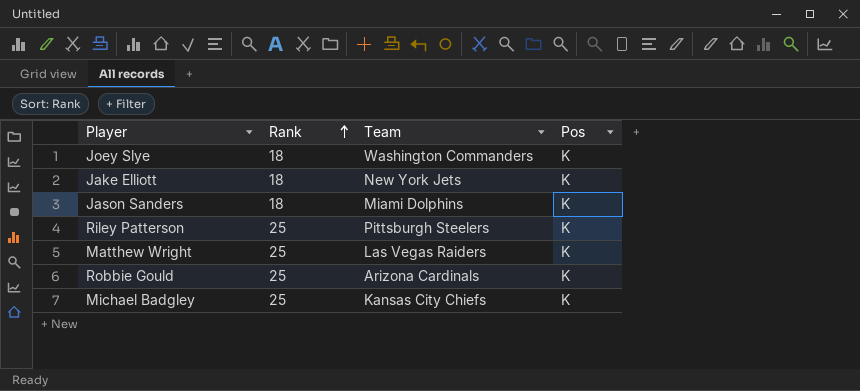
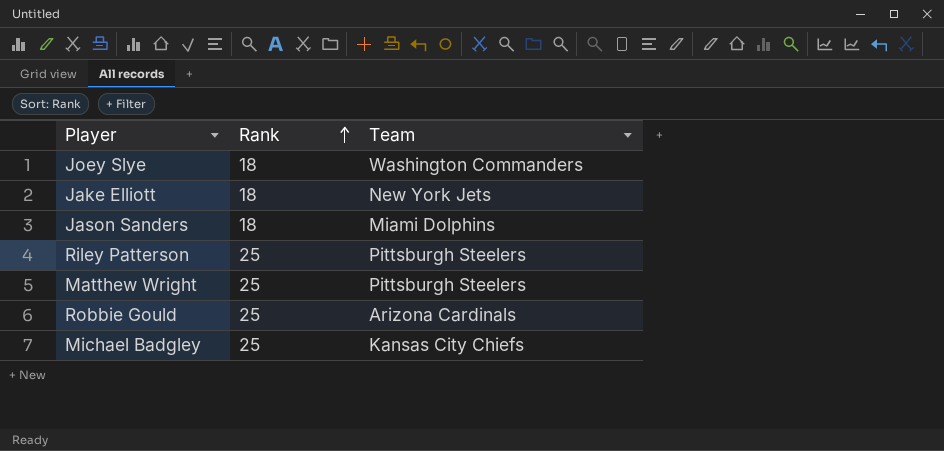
column Pos | position: 4 -> none
Matthew Wright | Team: Las Vegas Raiders -> Pittsburgh Steelers

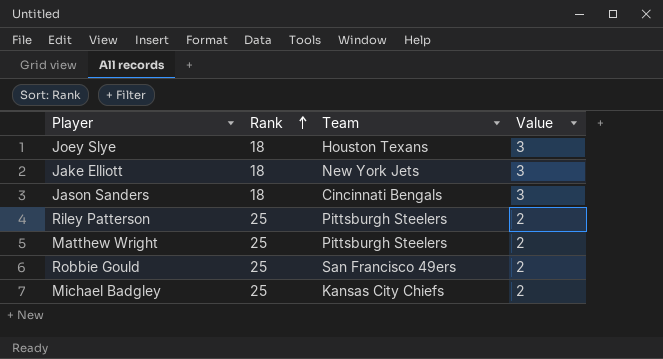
column Value | position: none -> 4
Joey Slye | Team: Washington Commanders -> Houston Texans
Jason Sanders | Team: Miami Dolphins -> Cincinnati Bengals
Robbie Gould | Team: Arizona Cardinals -> San Francisco 49ers

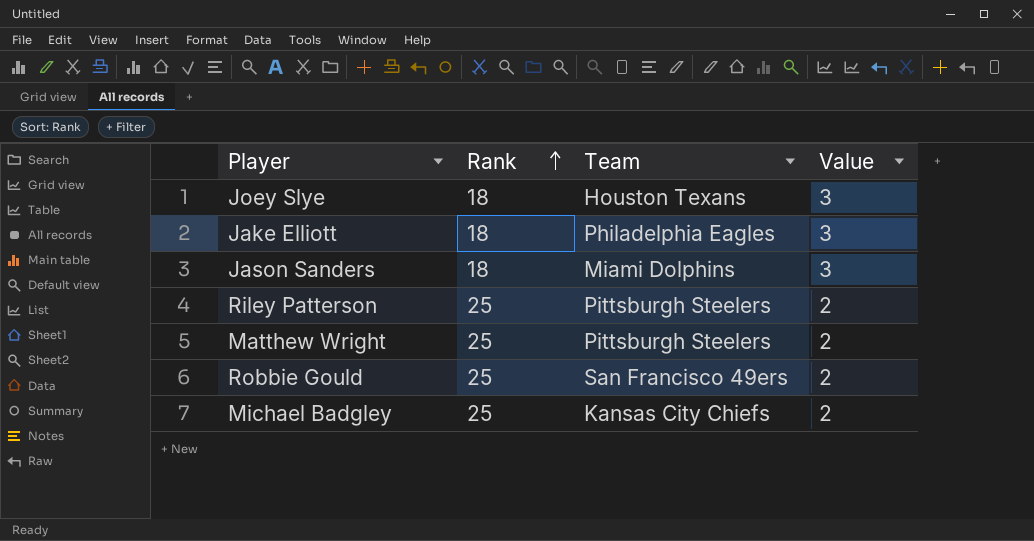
Jake Elliott | Team: New York Jets -> Philadelphia Eagles
Jason Sanders | Team: Cincinnati Bengals -> Miami Dolphins

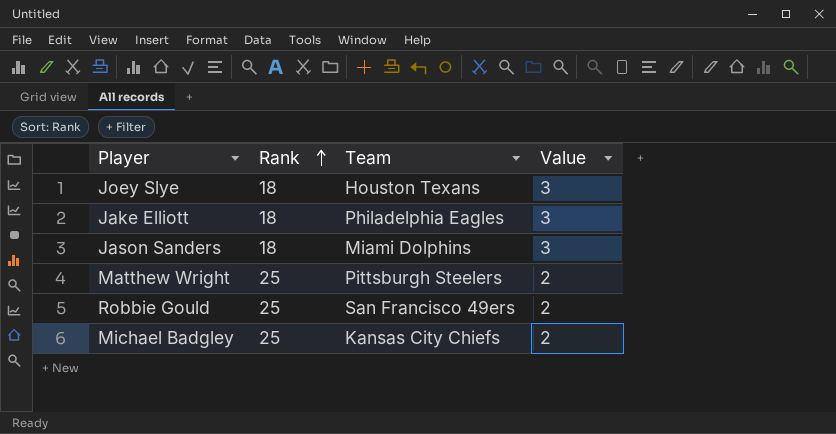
row Riley Patterson: 25 | Pittsburgh Steelers | 2 -> none

